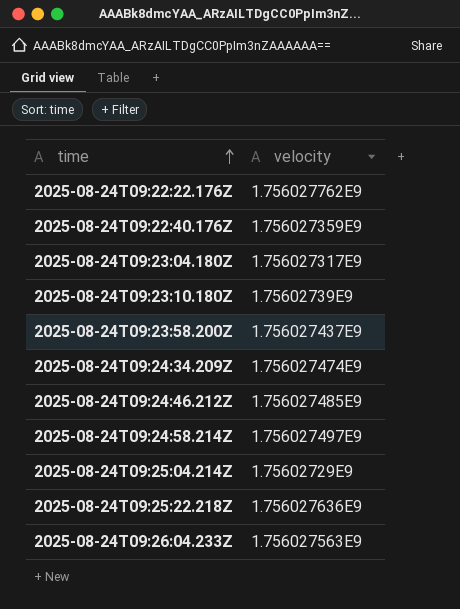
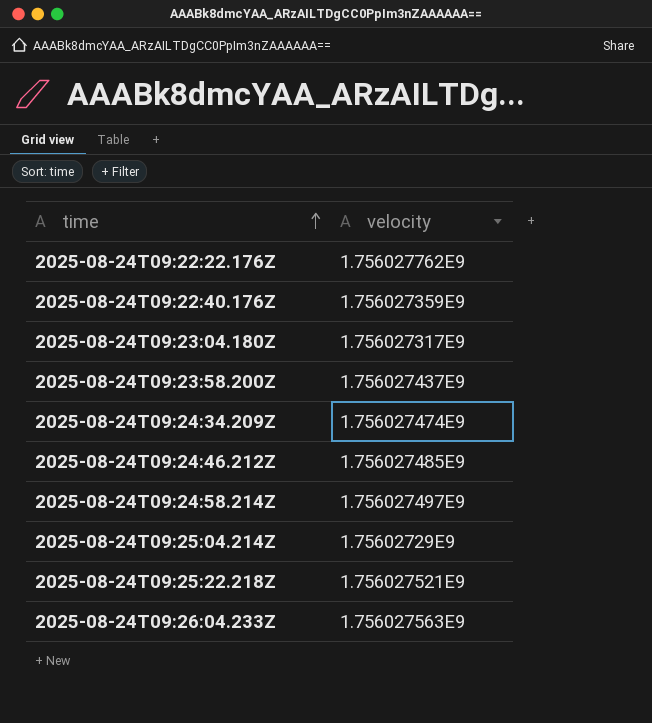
row 2025-08-24T09:23:10.180Z: 1.75602739E9 -> none
2025-08-24T09:25:22.218Z | velocity: 1.756027636E9 -> 1.756027521E9

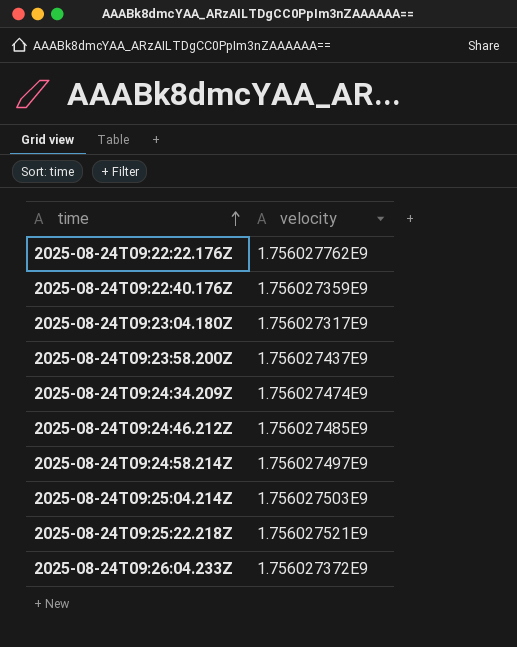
2025-08-24T09:25:04.214Z | velocity: 1.75602729E9 -> 1.756027503E9
2025-08-24T09:26:04.233Z | velocity: 1.756027563E9 -> 1.756027372E9

